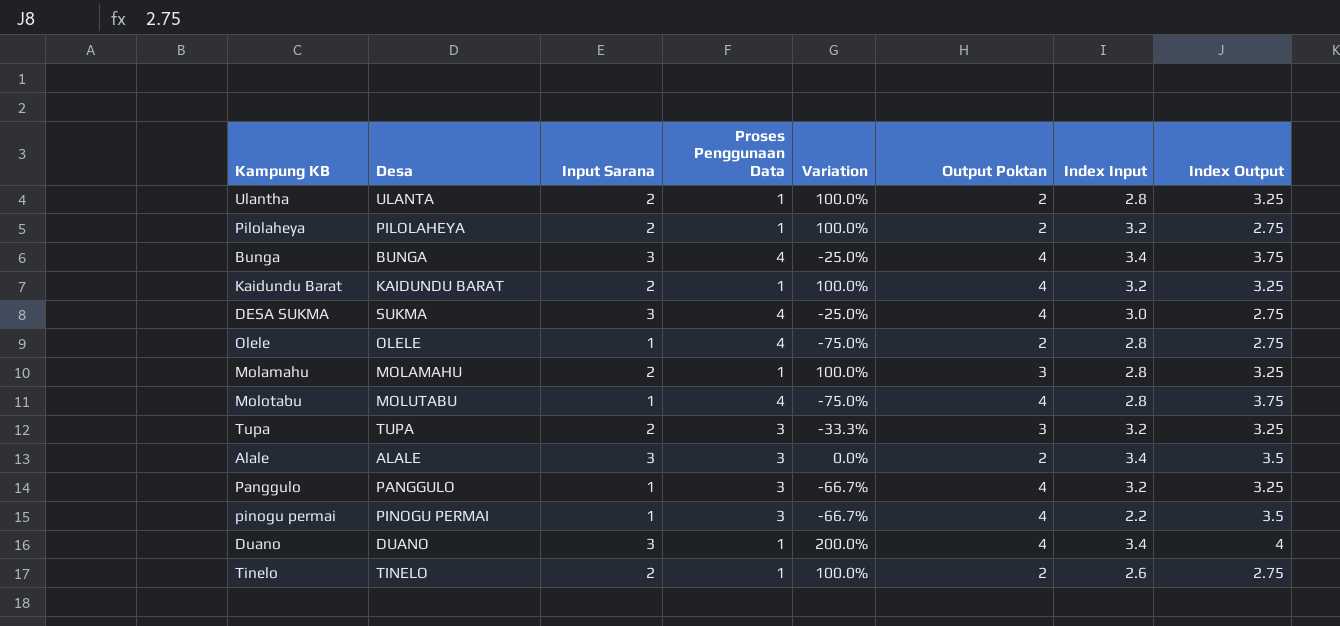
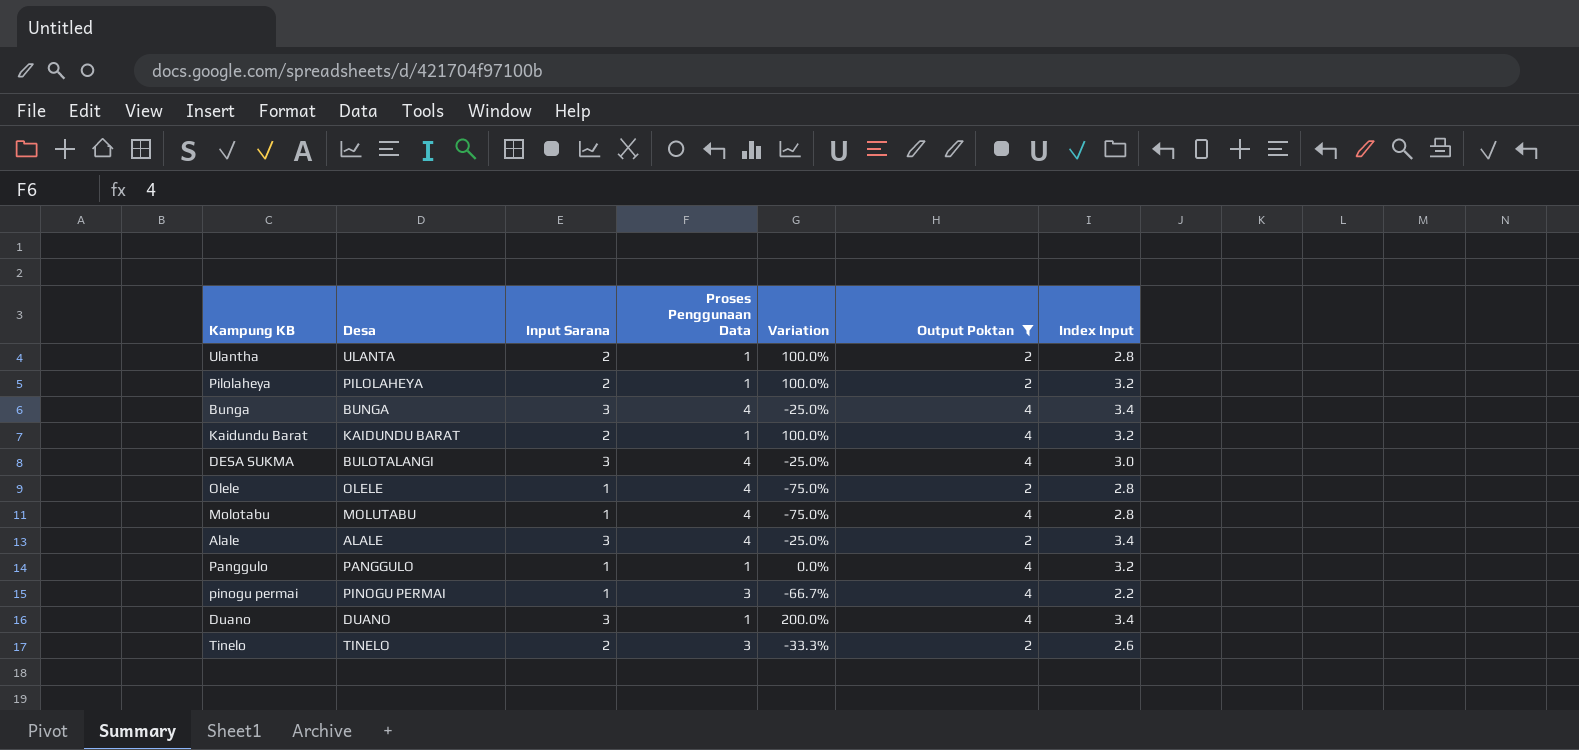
filter: none -> Output Poktan != 3
column Index Output | position: 8 -> none
DESA SUKMA | Desa: SUKMA -> BULOTALANGI
Alale | Proses Penggunaan Data: 3 -> 4
Alale | Variation: 0.0% -> -25.0%
Panggulo | Proses Penggunaan Data: 3 -> 1
Panggulo | Variation: -66.7% -> 0.0%
Tinelo | Proses Penggunaan Data: 1 -> 3
Tinelo | Variation: 100.0% -> -33.3%

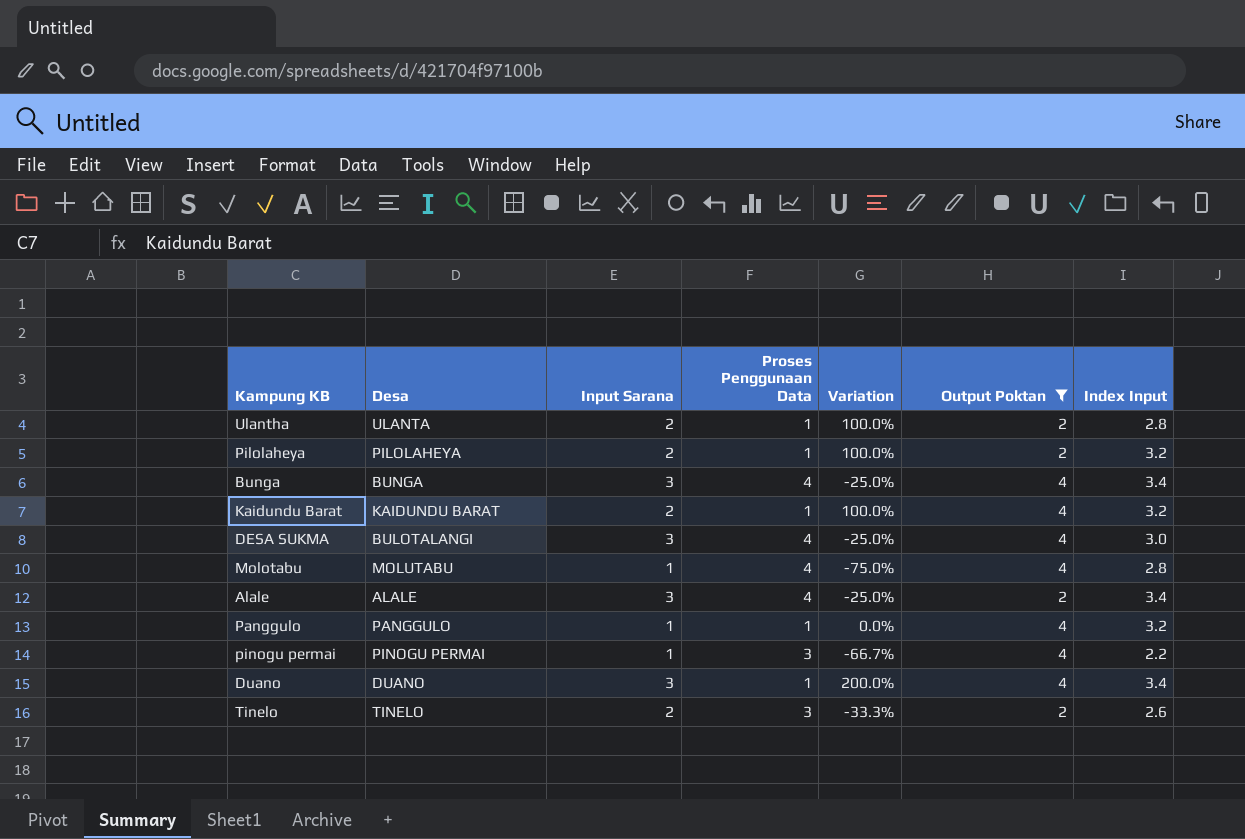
row Olele: OLELE | 1 | 4 | -75.0% | 2 | 2.8 -> none

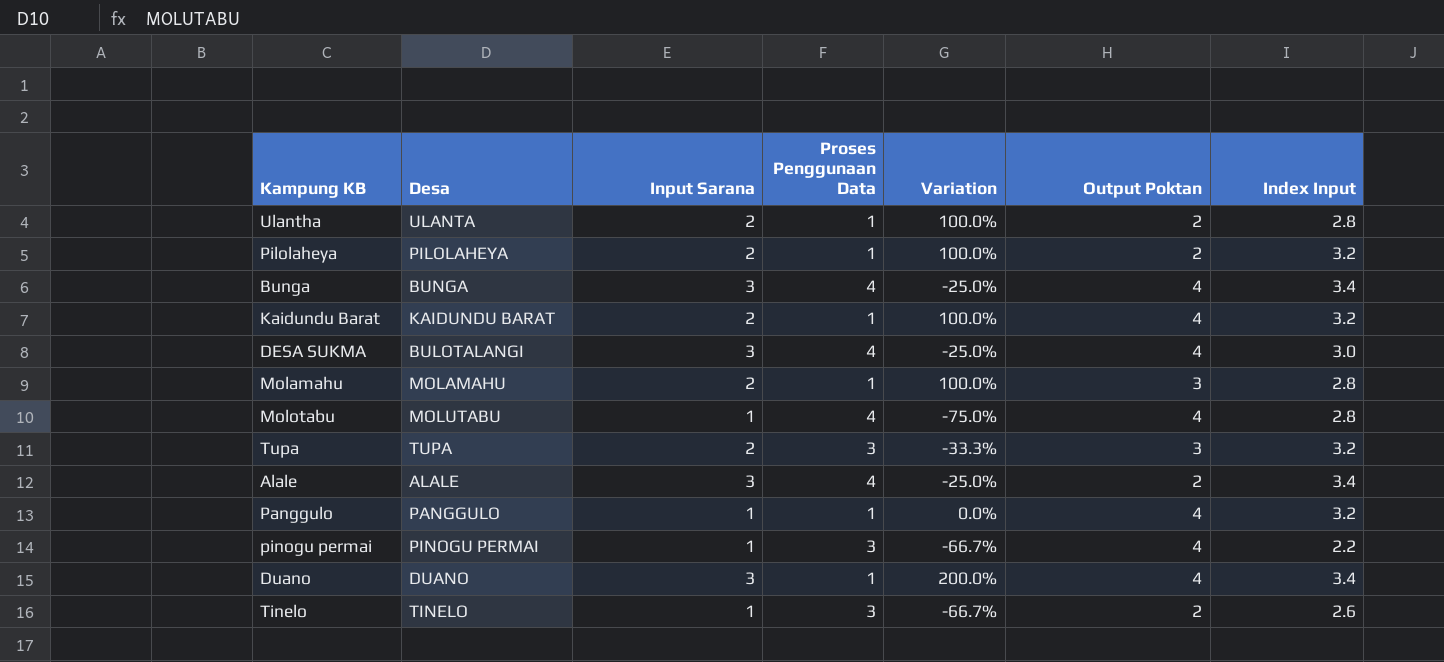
filter: Output Poktan != 3 -> none
Tinelo | Input Sarana: 2 -> 1
Tinelo | Variation: -33.3% -> -66.7%

